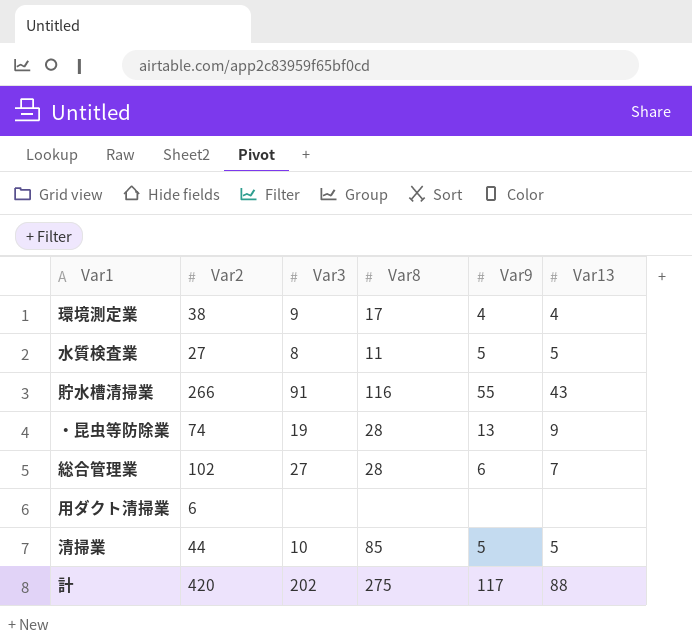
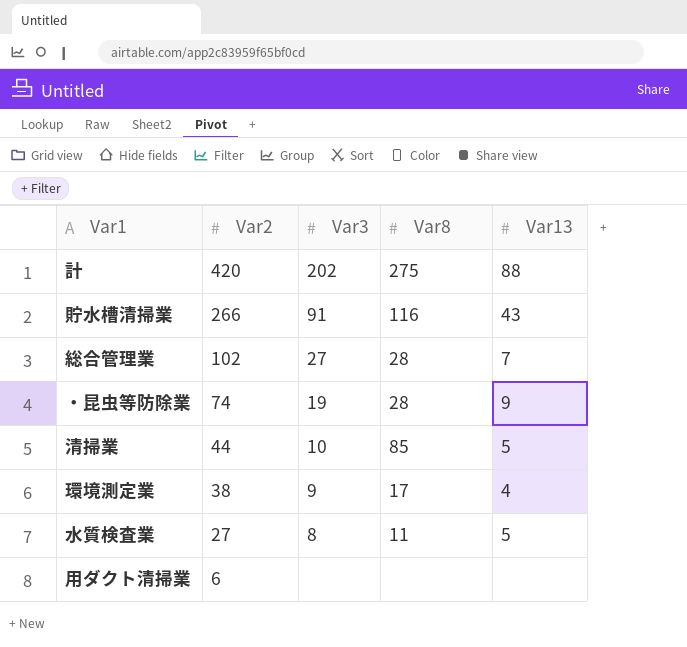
row order: none -> Var2 descending
column Var9 | position: 5 -> none

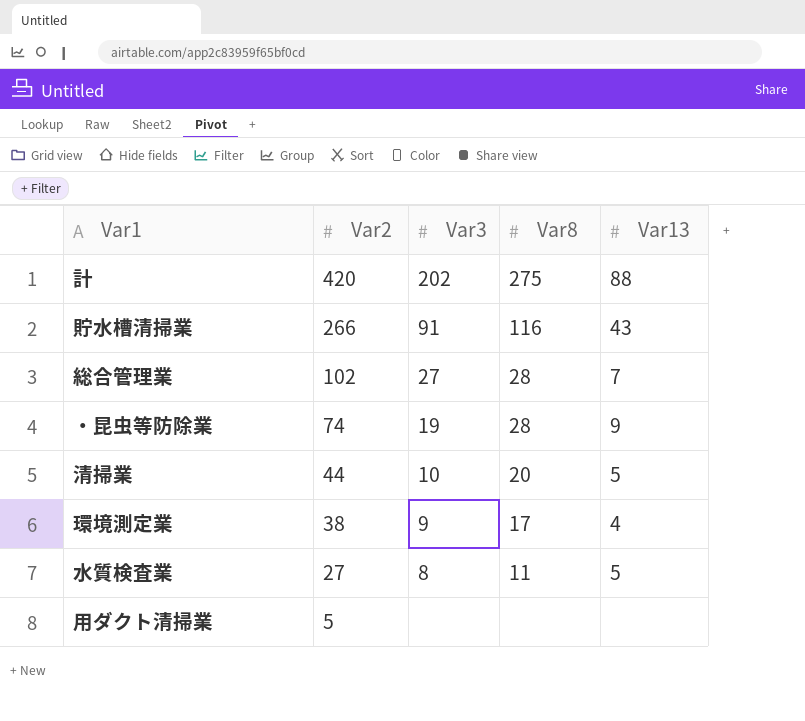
清掃業 | Var8: 85 -> 20
用ダクト清掃業 | Var2: 6 -> 5

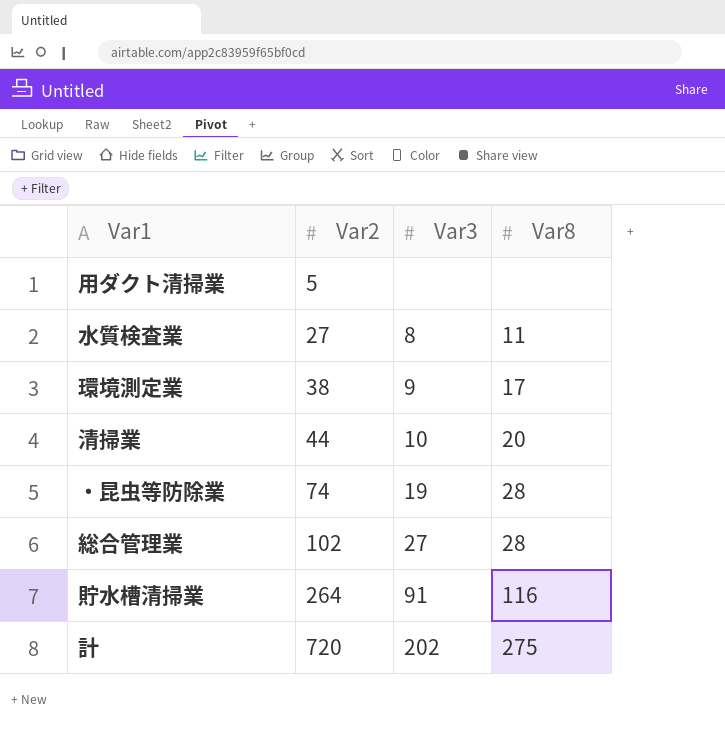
row order: Var2 descending -> Var2 ascending
column Var13 | position: 5 -> none
貯水槽清掃業 | Var2: 266 -> 264
計 | Var2: 420 -> 720

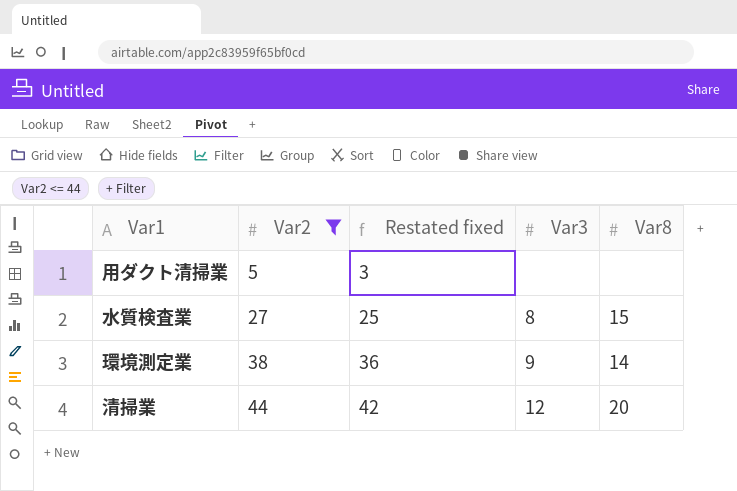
filter: none -> Var2 <= 44
column Restated fixed | formula: none -> [Var2] - 2
水質検査業 | Var8: 11 -> 15
環境測定業 | Var8: 17 -> 14
清掃業 | Var3: 10 -> 12

